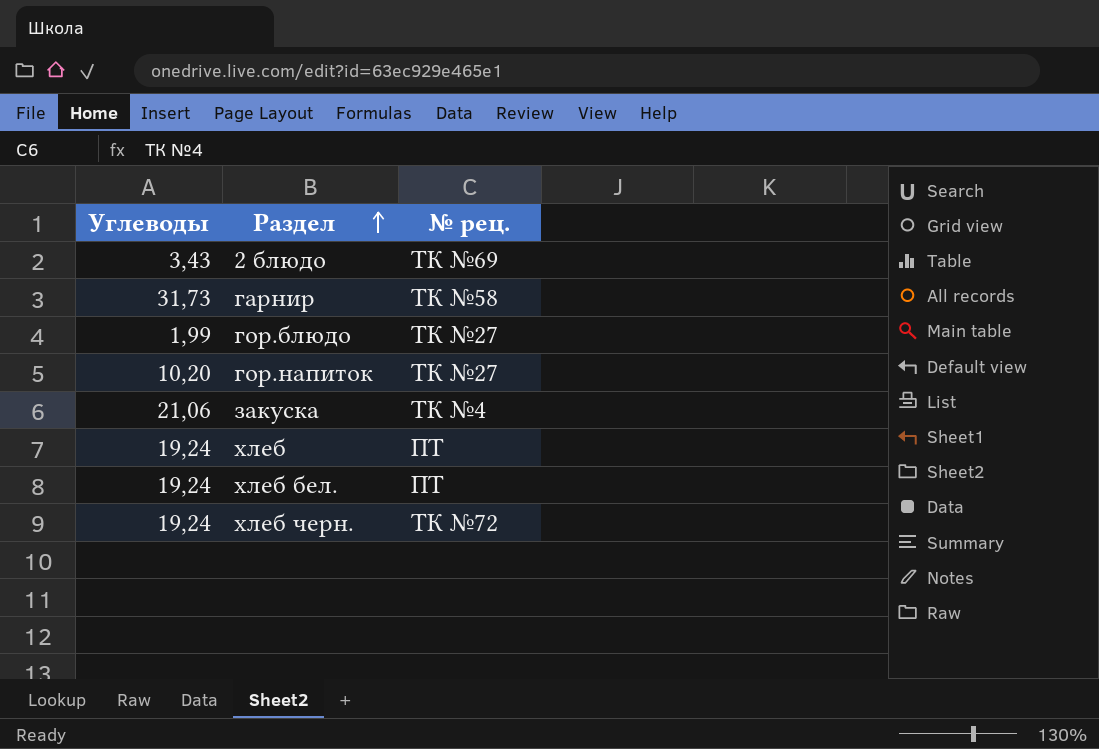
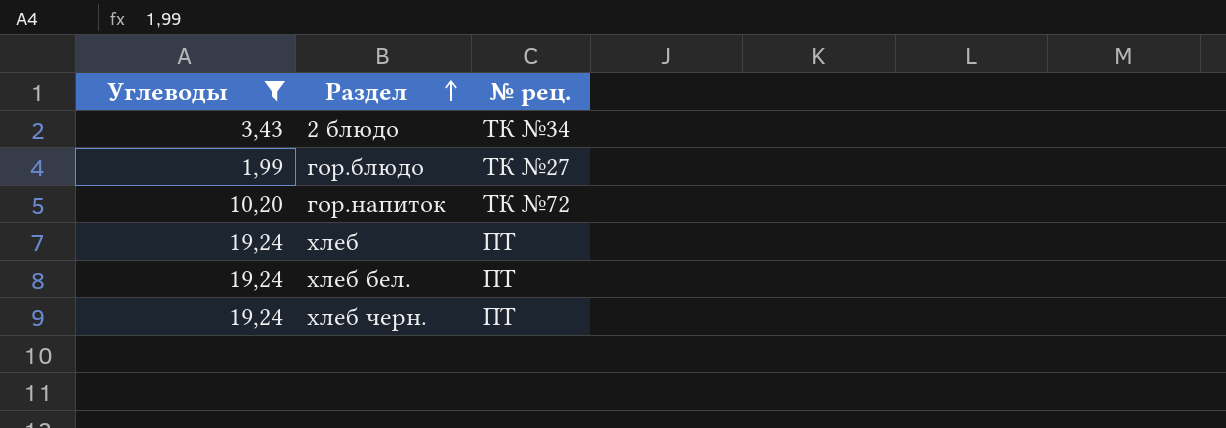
filter: none -> Углеводы <= 19,24
2 блюдо | № рец.: ТК №69 -> ТК №34
гор.напиток | № рец.: ТК №27 -> ТК №72
хлеб черн. | № рец.: ТК №72 -> ПТ

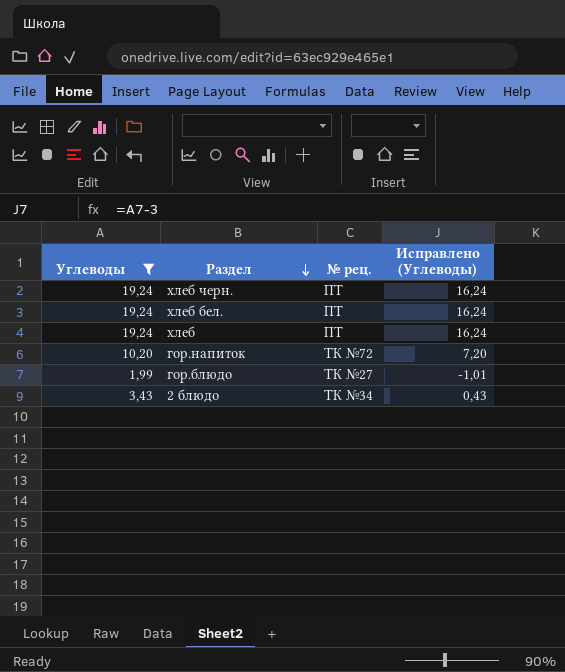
row order: Раздел ascending -> Раздел descending
column Исправлено (Углеводы) | formula: none -> [Углеводы] - 3

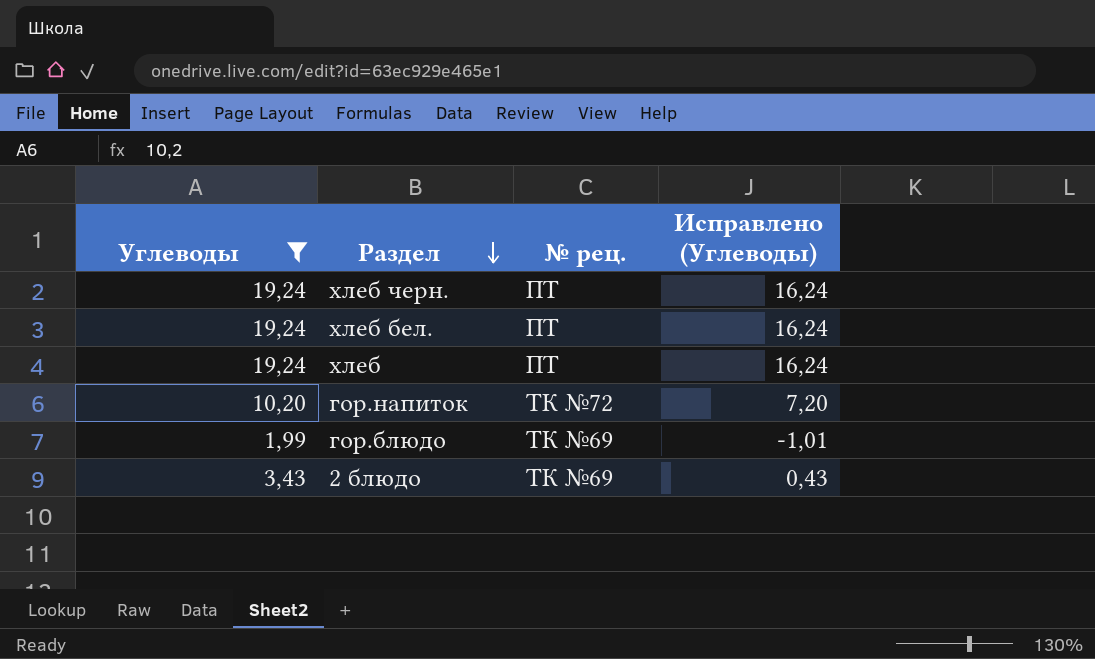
гор.блюдо | № рец.: ТК №27 -> ТК №69
2 блюдо | № рец.: ТК №34 -> ТК №69

